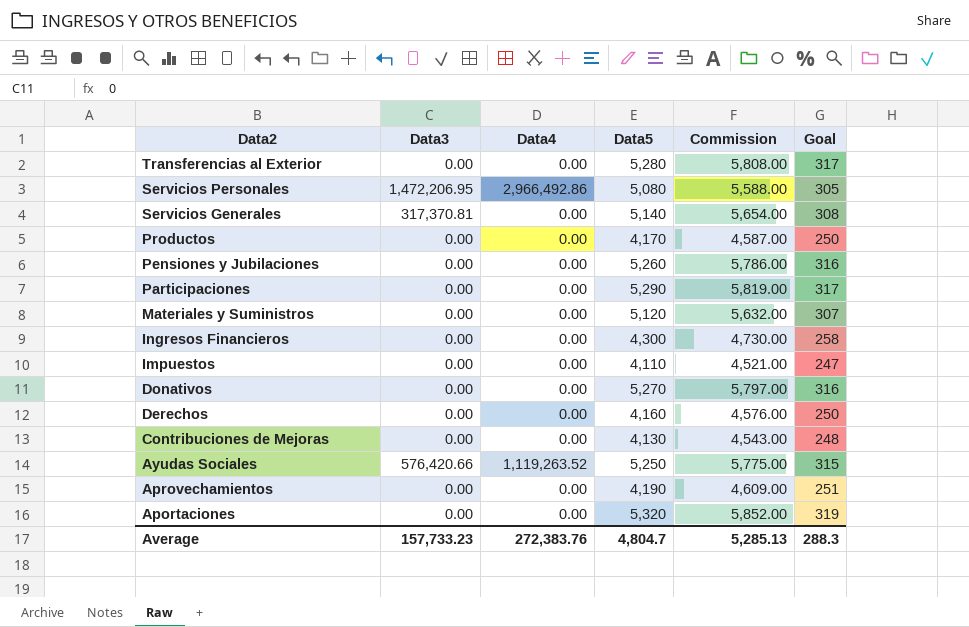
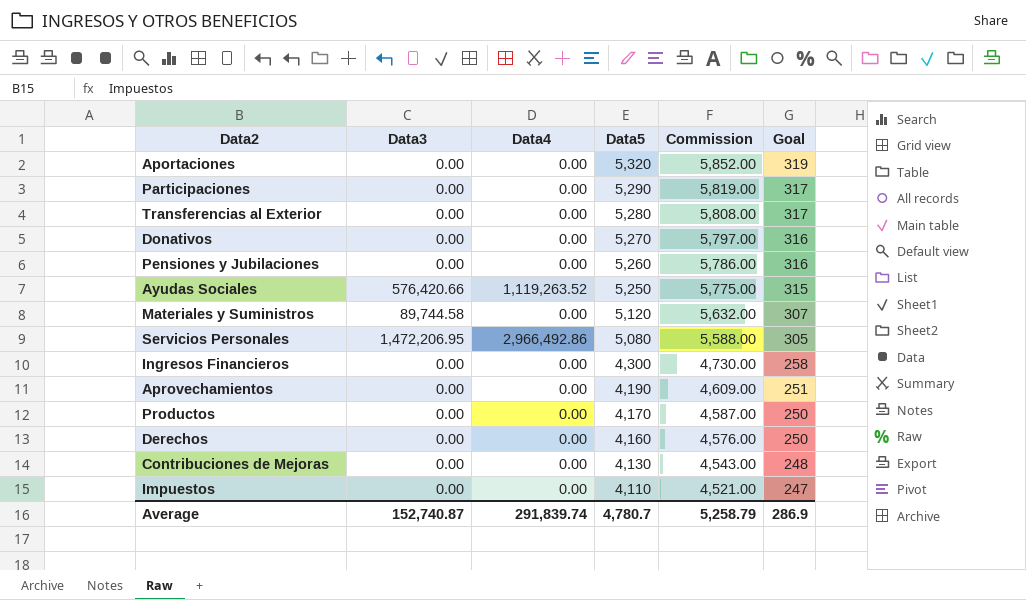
row order: Data2 descending -> Data5 descending
row Servicios Generales: 317,370.81 | 0.00 | 5,140 | 5,654.00 | 308 -> none
Materiales y Suministros | Data3: 0.00 -> 89,744.58
Average | Data3: 157,733.23 -> 152,740.87
Average | Data4: 272,383.76 -> 291,839.74
Average | Data5: 4,804.7 -> 4,780.7
Average | Commission: 5,285.13 -> 5,258.79
Average | Goal: 288.3 -> 286.9

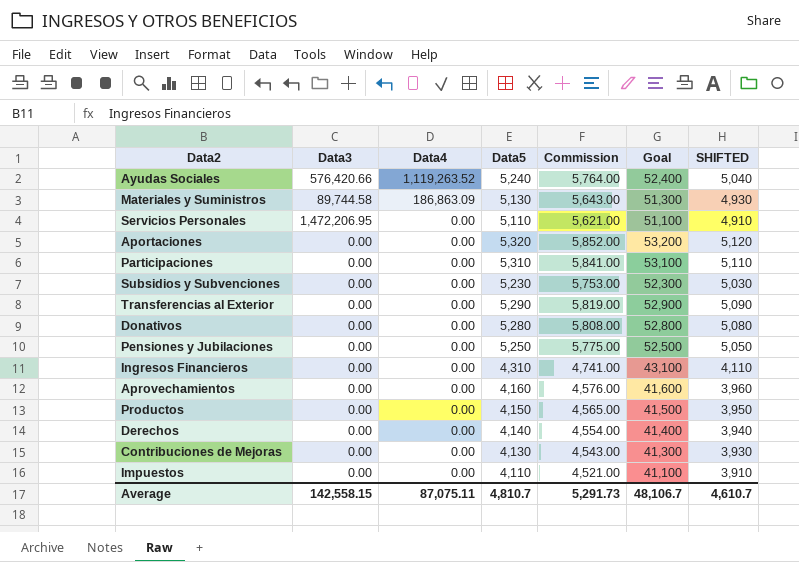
row order: Data5 descending -> Data4 descending
column Goal | formula: [Data5] * 0.06 -> [Data5] * 10
column SHIFTED | formula: none -> [Data5] - 200
Ayudas Sociales | Data5: 5,250 -> 5,240
Ayudas Sociales | Commission: 5,775.00 -> 5,764.00
Materiales y Suministros | Data4: 0.00 -> 186,863.09
Materiales y Suministros | Data5: 5,120 -> 5,130
Materiales y Suministros | Commission: 5,632.00 -> 5,643.00
Servicios Personales | Data4: 2,966,492.86 -> 0.00
Servicios Personales | Data5: 5,080 -> 5,110
Servicios Personales | Commission: 5,588.00 -> 5,621.00
Participaciones | Data5: 5,290 -> 5,310
Participaciones | Commission: 5,819.00 -> 5,841.00
row Subsidios y Subvenciones: none -> 0.00 | 0.00 | 5,230 | 5,753.00 | 52,300 | 5,030
Transferencias al Exterior | Data5: 5,280 -> 5,290
Transferencias al Exterior | Commission: 5,808.00 -> 5,819.00
Donativos | Data5: 5,270 -> 5,280
Donativos | Commission: 5,797.00 -> 5,808.00
Pensiones y Jubilaciones | Data5: 5,260 -> 5,250
Pensiones y Jubilaciones | Commission: 5,786.00 -> 5,775.00
Ingresos Financieros | Data5: 4,300 -> 4,310
Ingresos Financieros | Commission: 4,730.00 -> 4,741.00
Aprovechamientos | Data5: 4,190 -> 4,160
Aprovechamientos | Commission: 4,609.00 -> 4,576.00
Productos | Data5: 4,170 -> 4,150
Productos | Commission: 4,587.00 -> 4,565.00
Derechos | Data5: 4,160 -> 4,140
Derechos | Commission: 4,576.00 -> 4,554.00
Average | Data3: 152,740.87 -> 142,558.15
Average | Data4: 291,839.74 -> 87,075.11
Average | Data5: 4,780.7 -> 4,810.7
Average | Commission: 5,258.79 -> 5,291.73
Average | Goal: 286.9 -> 48,106.7

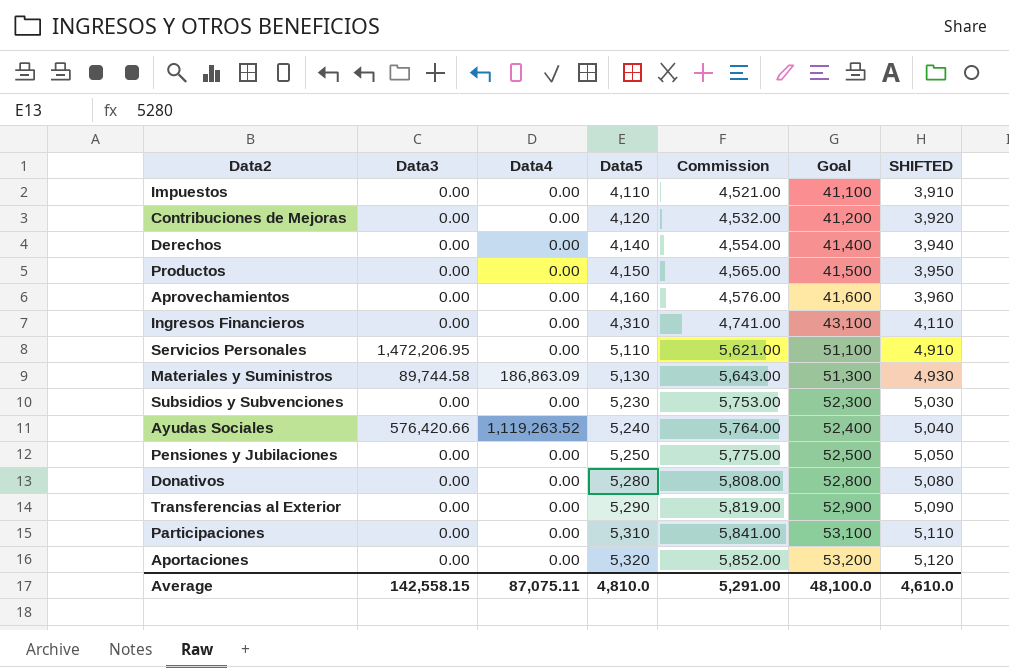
row order: Data4 descending -> Data5 ascending
Contribuciones de Mejoras | Data5: 4,130 -> 4,120
Contribuciones de Mejoras | Commission: 4,543.00 -> 4,532.00
Contribuciones de Mejoras | Goal: 41,300 -> 41,200
Contribuciones de Mejoras | SHIFTED: 3,930 -> 3,920
Average | Data5: 4,810.7 -> 4,810.0
Average | Commission: 5,291.73 -> 5,291.00
Average | Goal: 48,106.7 -> 48,100.0
Average | SHIFTED: 4,610.7 -> 4,610.0

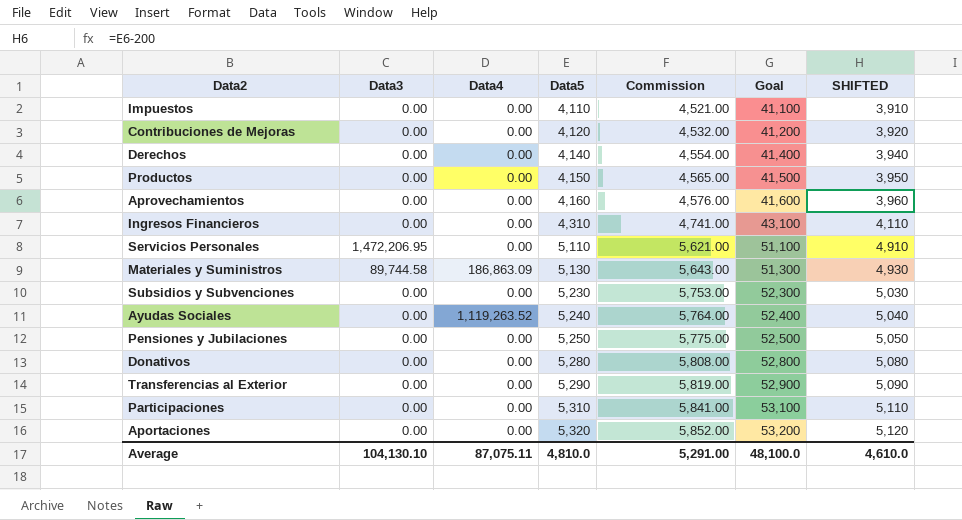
Ayudas Sociales | Data3: 576,420.66 -> 0.00
Average | Data3: 142,558.15 -> 104,130.10

